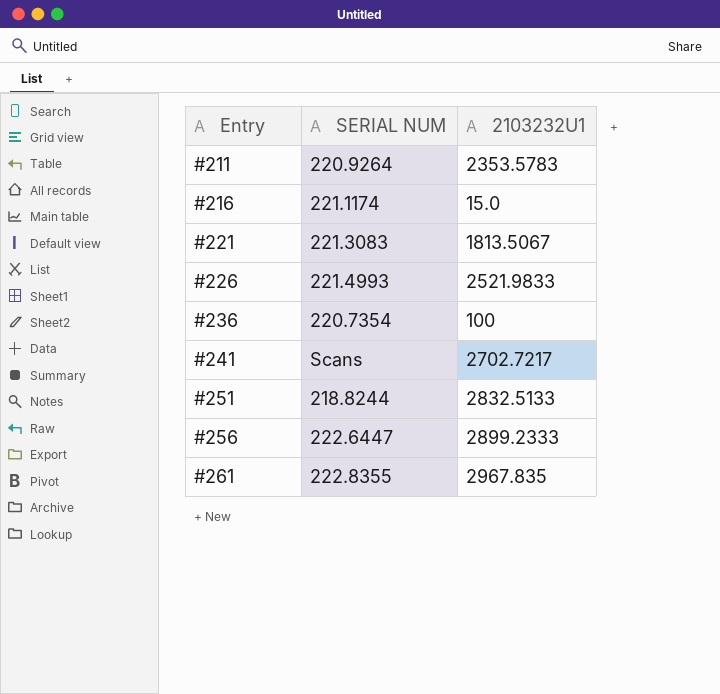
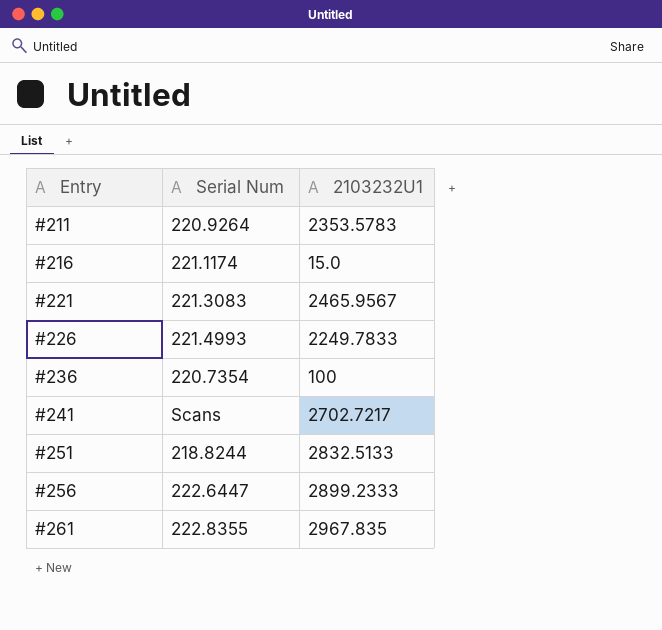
column name: SERIAL NUM -> Serial Num
#221 | 2103232U1: 1813.5067 -> 2465.9567
#226 | 2103232U1: 2521.9833 -> 2249.7833

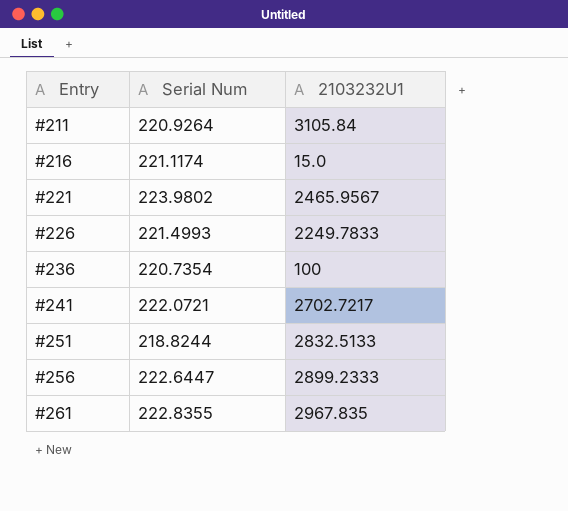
#211 | 2103232U1: 2353.5783 -> 3105.84
#221 | Serial Num: 221.3083 -> 223.9802
#241 | Serial Num: Scans -> 222.0721

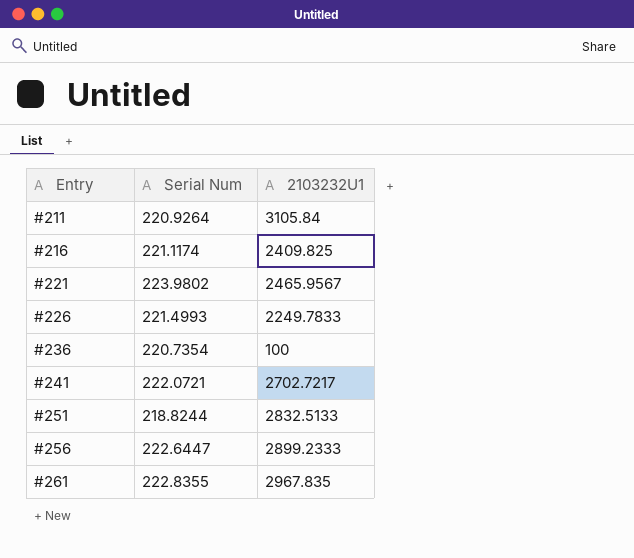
#216 | 2103232U1: 15.0 -> 2409.825

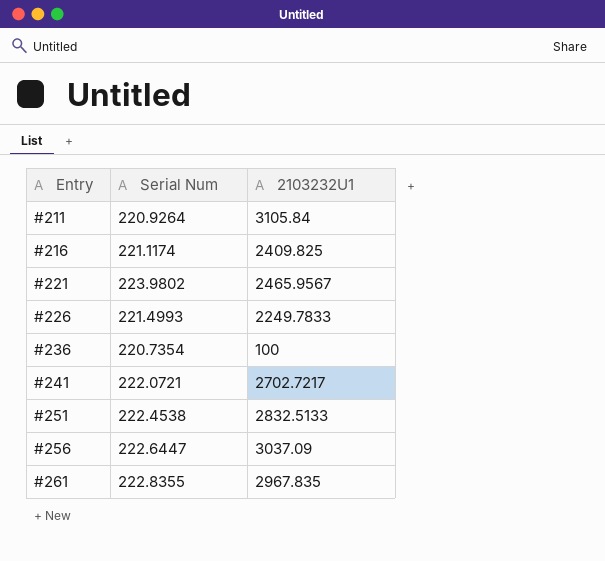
#251 | Serial Num: 218.8244 -> 222.4538
#256 | 2103232U1: 2899.2333 -> 3037.09

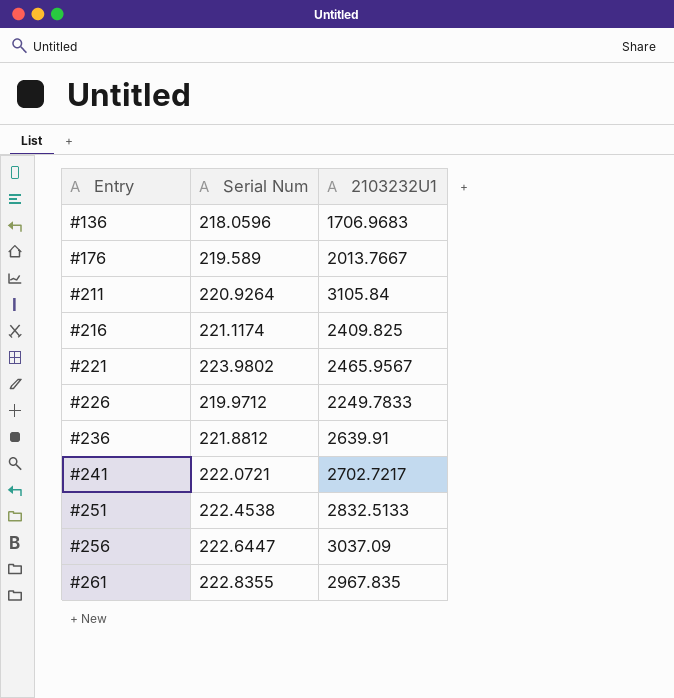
row #136: none -> 218.0596 | 1706.9683
row #176: none -> 219.589 | 2013.7667
#226 | Serial Num: 221.4993 -> 219.9712
#236 | Serial Num: 220.7354 -> 221.8812
#236 | 2103232U1: 100 -> 2639.91

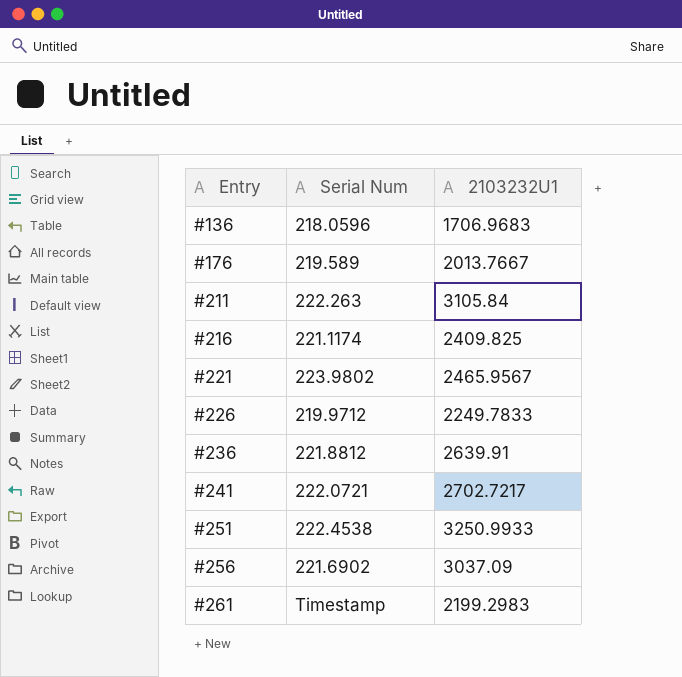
#211 | Serial Num: 220.9264 -> 222.263
#251 | 2103232U1: 2832.5133 -> 3250.9933
#256 | Serial Num: 222.6447 -> 221.6902
#261 | Serial Num: 222.8355 -> Timestamp
#261 | 2103232U1: 2967.835 -> 2199.2983

